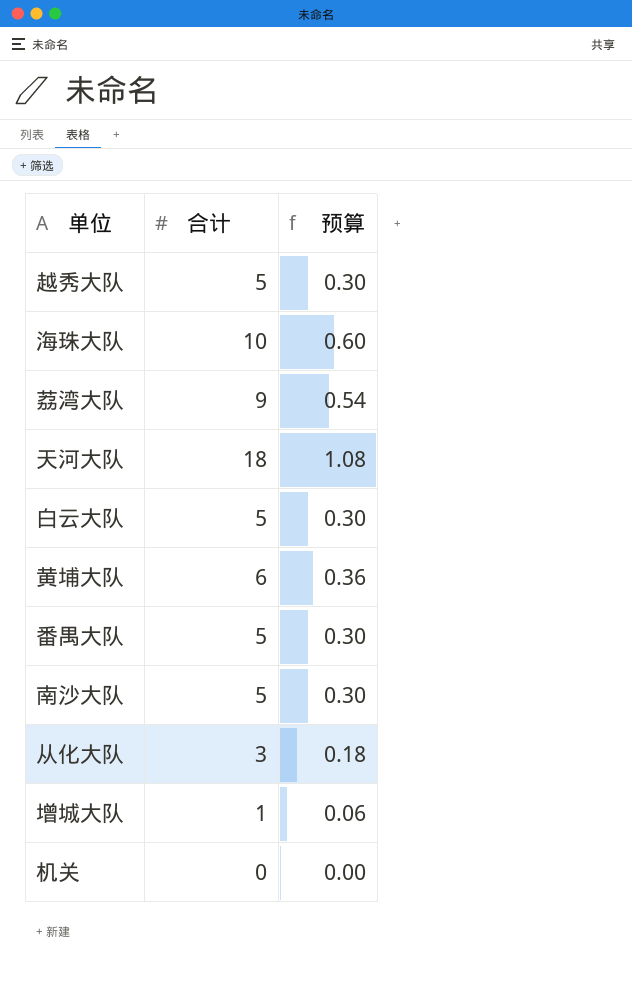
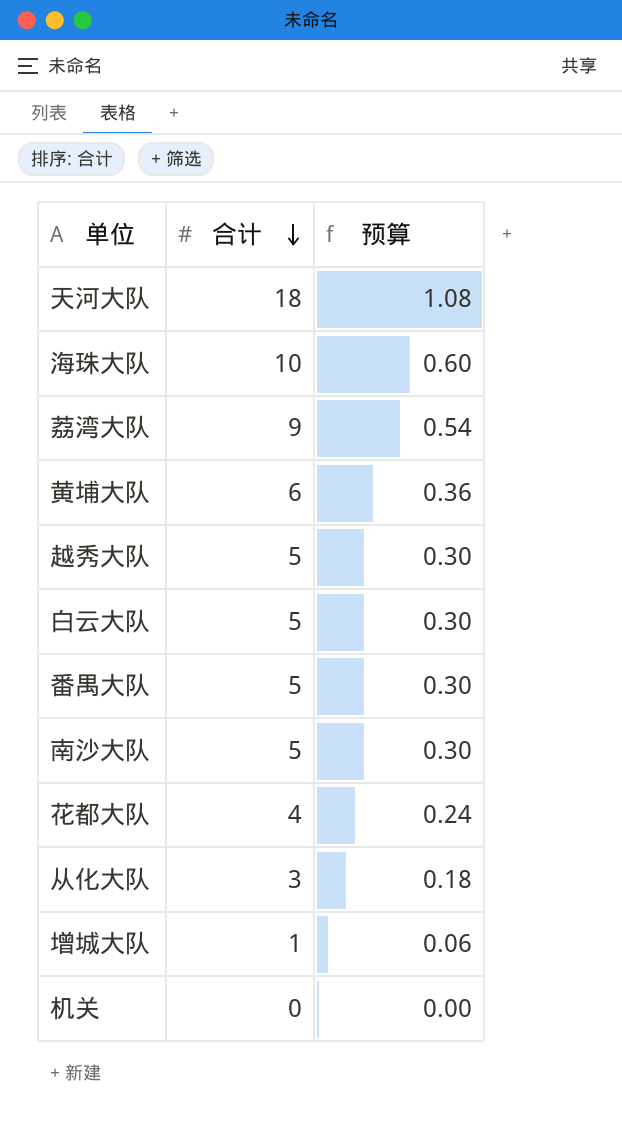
row order: none -> 合计 descending
row 花都大队: none -> 4 | 0.24

